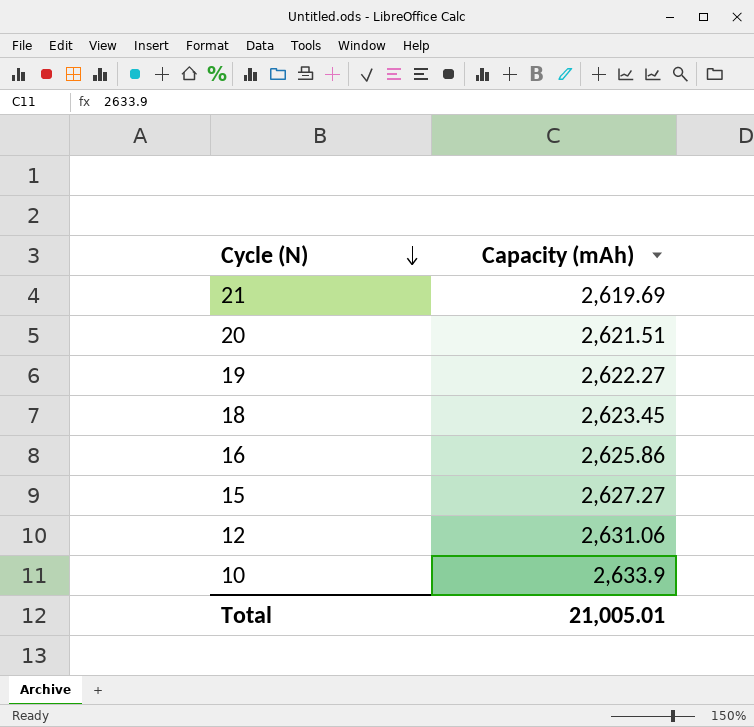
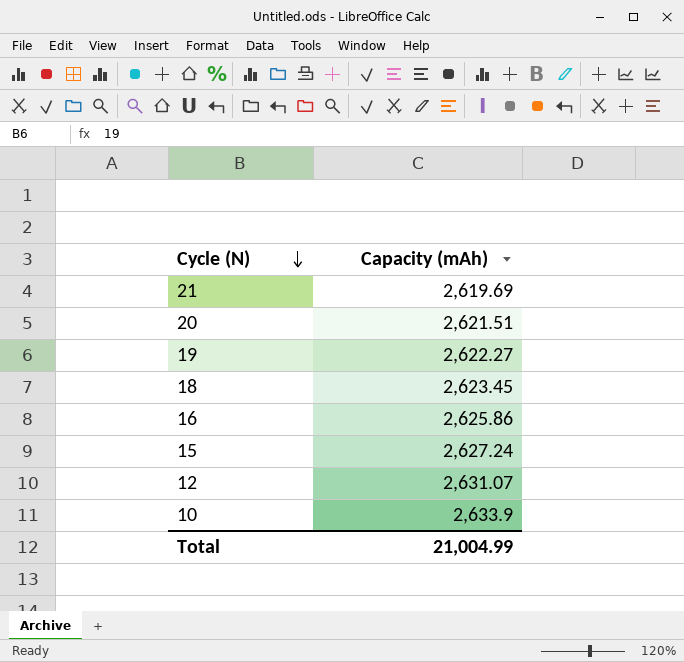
15 | Capacity (mAh): 2,627.27 -> 2,627.24
12 | Capacity (mAh): 2,631.06 -> 2,631.07
Total | Capacity (mAh): 21,005.01 -> 21,004.99

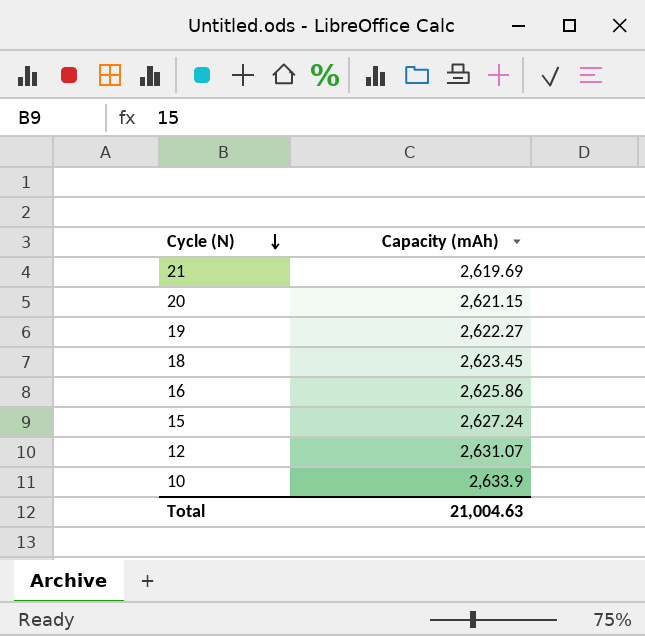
20 | Capacity (mAh): 2,621.51 -> 2,621.15
Total | Capacity (mAh): 21,004.99 -> 21,004.63

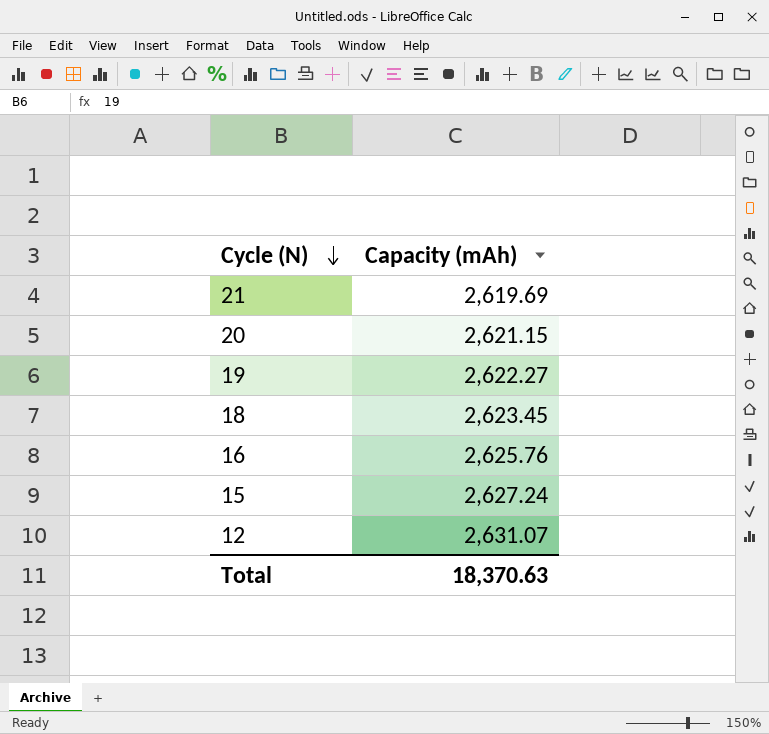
row 10: 2,633.9 -> none
16 | Capacity (mAh): 2,625.86 -> 2,625.76
Total | Capacity (mAh): 21,004.63 -> 18,370.63

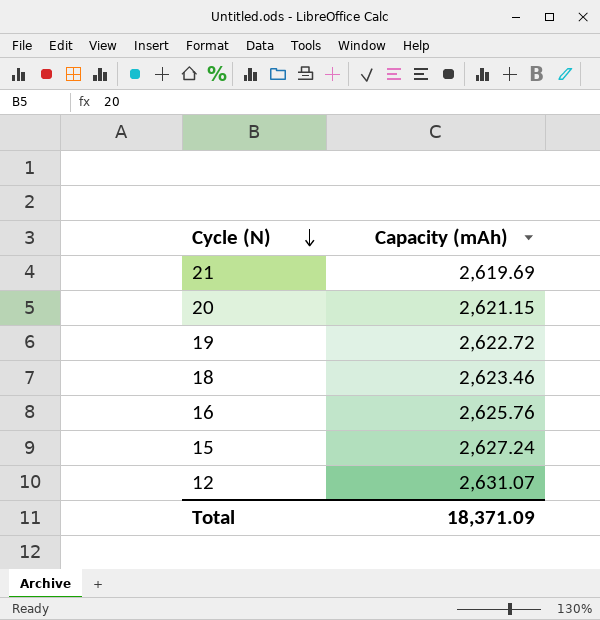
19 | Capacity (mAh): 2,622.27 -> 2,622.72
18 | Capacity (mAh): 2,623.45 -> 2,623.46
Total | Capacity (mAh): 18,370.63 -> 18,371.09

